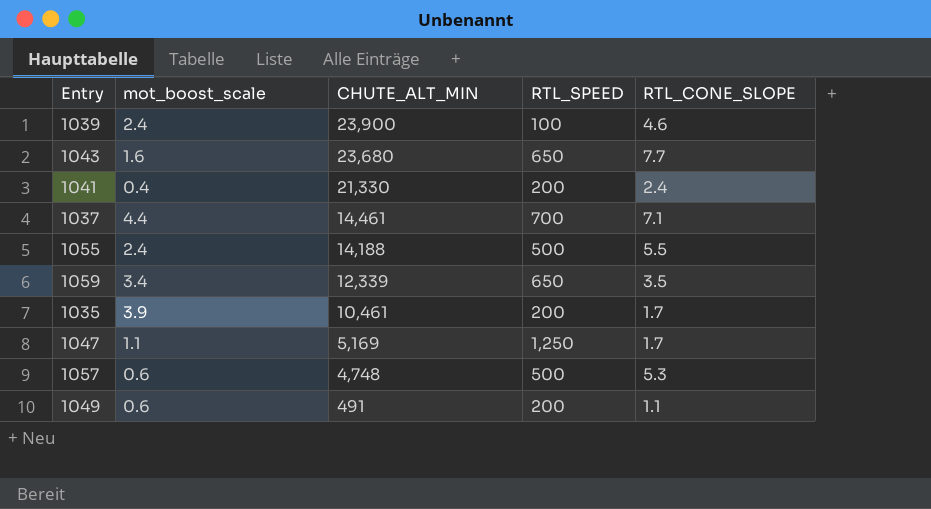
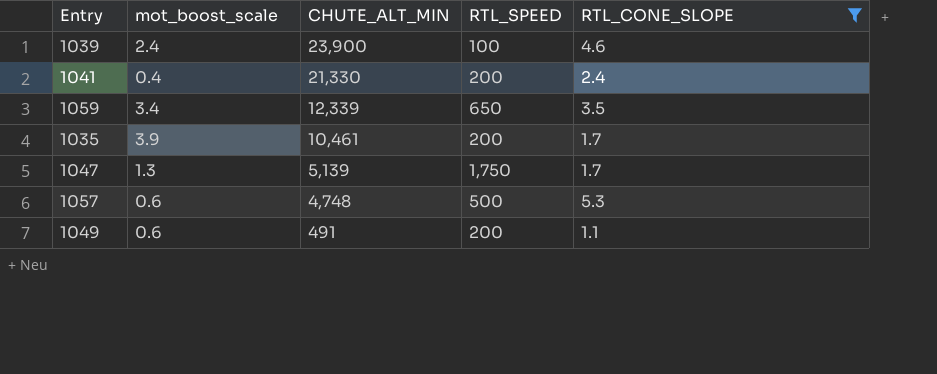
filter: none -> RTL_CONE_SLOPE <= 5.3
1047 | mot_boost_scale: 1.1 -> 1.3
1047 | CHUTE_ALT_MIN: 5,169 -> 5,139
1047 | RTL_SPEED: 1,250 -> 1,750

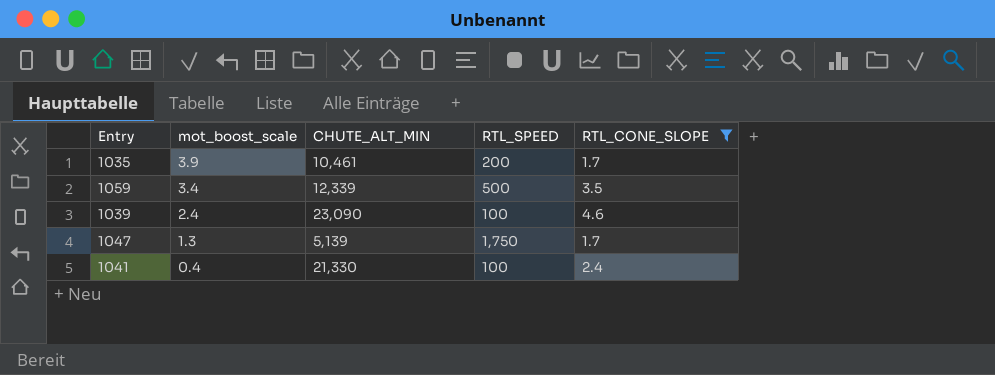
row order: CHUTE_ALT_MIN descending -> mot_boost_scale descending
row 1057: 0.6 | 4,748 | 500 | 5.3 -> none
row 1049: 0.6 | 491 | 200 | 1.1 -> none
1059 | RTL_SPEED: 650 -> 500
1039 | CHUTE_ALT_MIN: 23,900 -> 23,090
1041 | RTL_SPEED: 200 -> 100

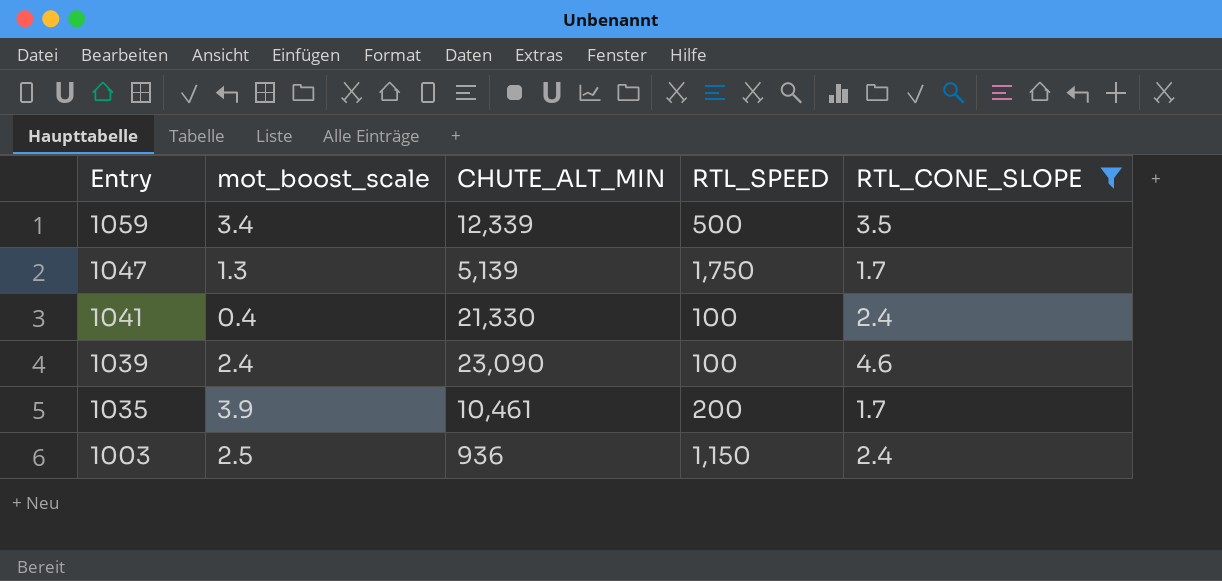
row order: mot_boost_scale descending -> Entry descending
row 1003: none -> 2.5 | 936 | 1,150 | 2.4

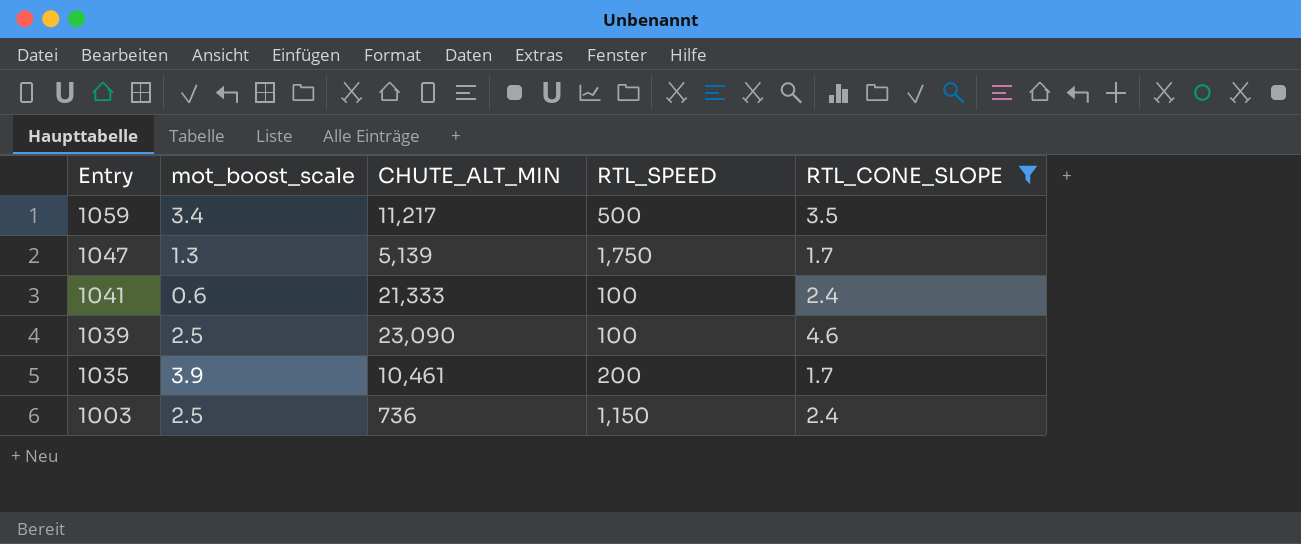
1059 | CHUTE_ALT_MIN: 12,339 -> 11,217
1041 | mot_boost_scale: 0.4 -> 0.6
1041 | CHUTE_ALT_MIN: 21,330 -> 21,333
1039 | mot_boost_scale: 2.4 -> 2.5
1003 | CHUTE_ALT_MIN: 936 -> 736

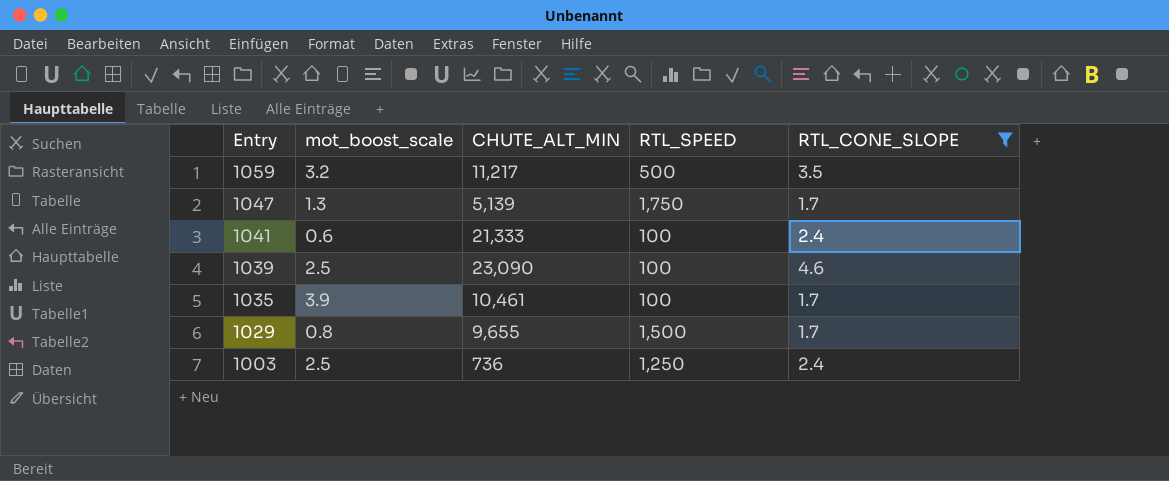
1059 | mot_boost_scale: 3.4 -> 3.2
1035 | RTL_SPEED: 200 -> 100
row 1029: none -> 0.8 | 9,655 | 1,500 | 1.7
1003 | RTL_SPEED: 1,150 -> 1,250

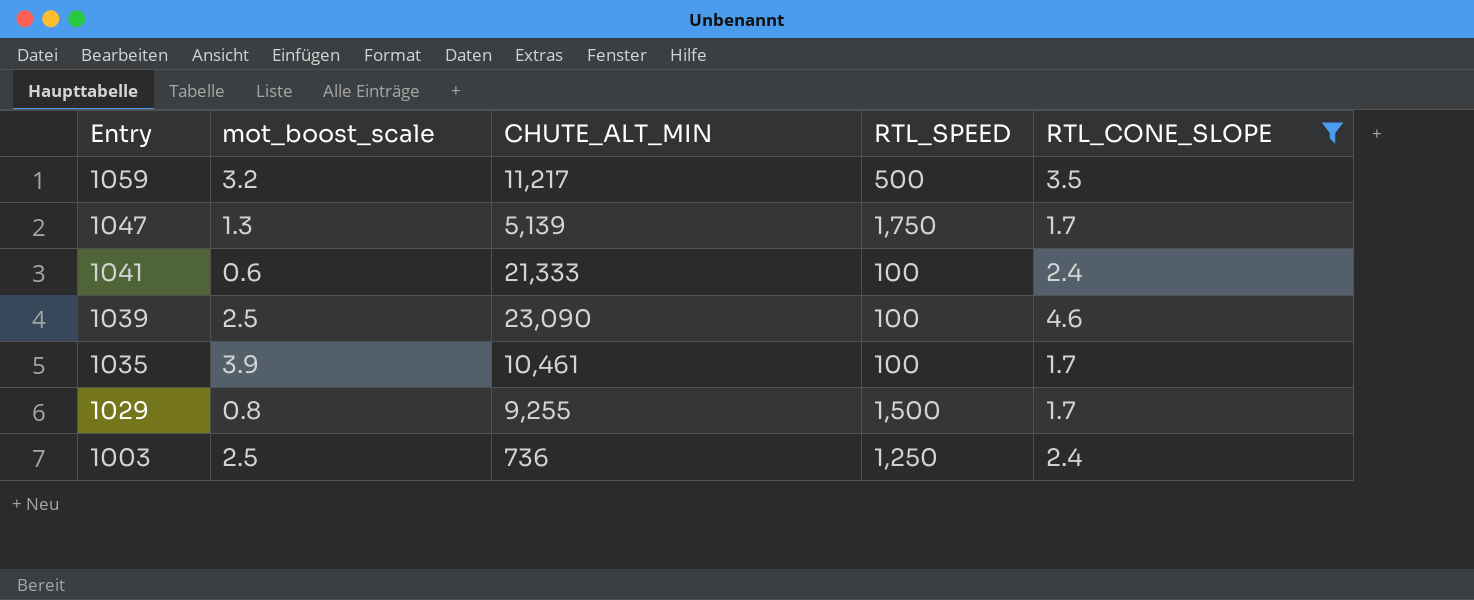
1029 | CHUTE_ALT_MIN: 9,655 -> 9,255

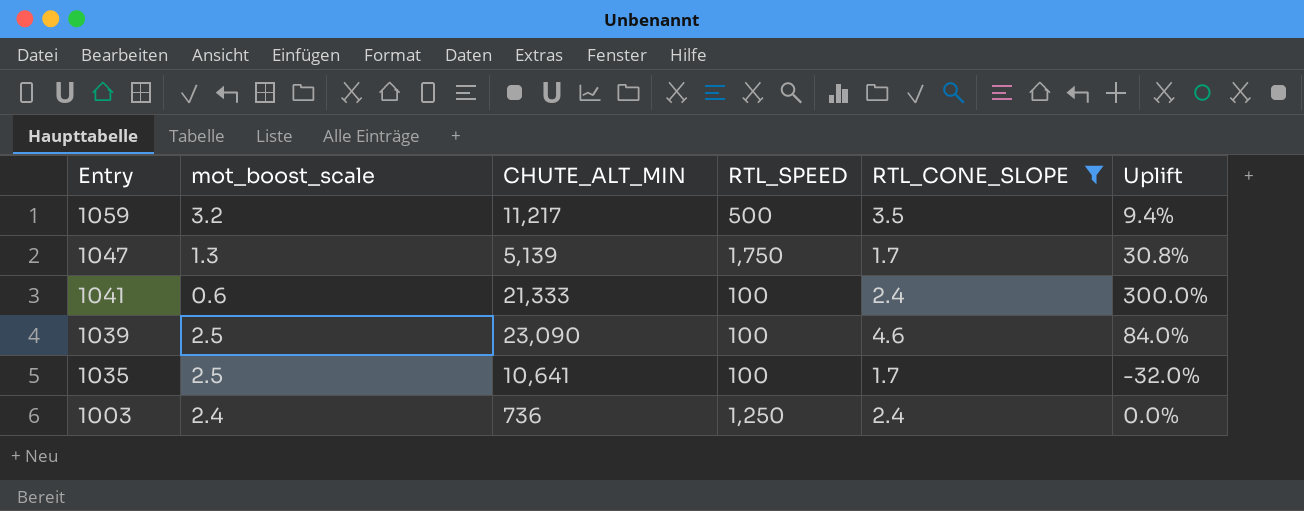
column Uplift | formula: none -> ([RTL_CONE_SLOPE] - [mot_boost_scale]) / [mot_boost_scale]
row 1029: 0.8 | 9,255 | 1,500 | 1.7 -> none
1035 | mot_boost_scale: 3.9 -> 2.5
1035 | CHUTE_ALT_MIN: 10,461 -> 10,641
1003 | mot_boost_scale: 2.5 -> 2.4

